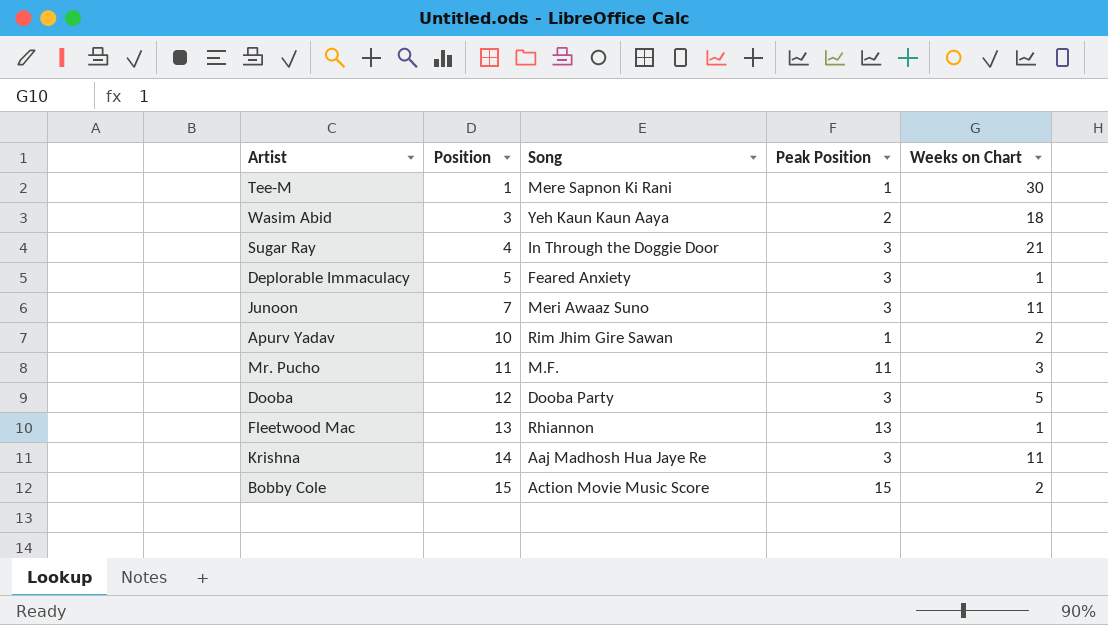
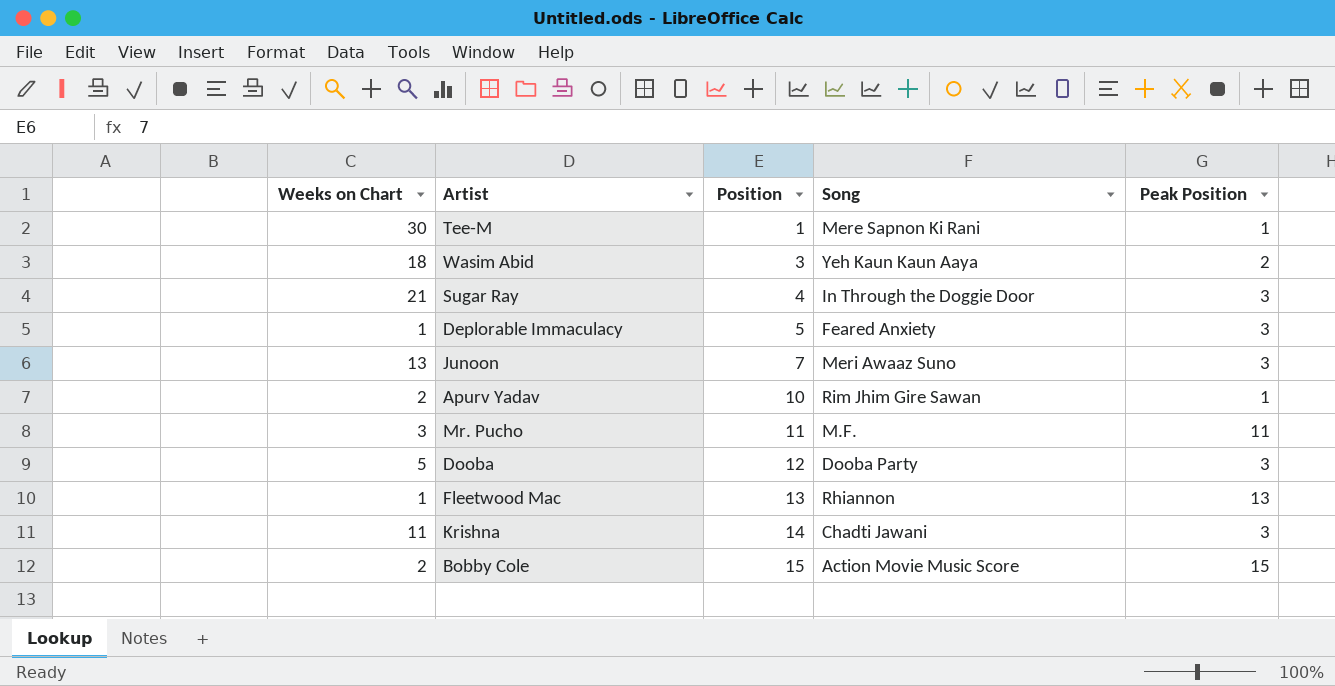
column Weeks on Chart | position: 5 -> 1
Junoon | Weeks on Chart: 11 -> 13
Krishna | Song: Aaj Madhosh Hua Jaye Re -> Chadti Jawani

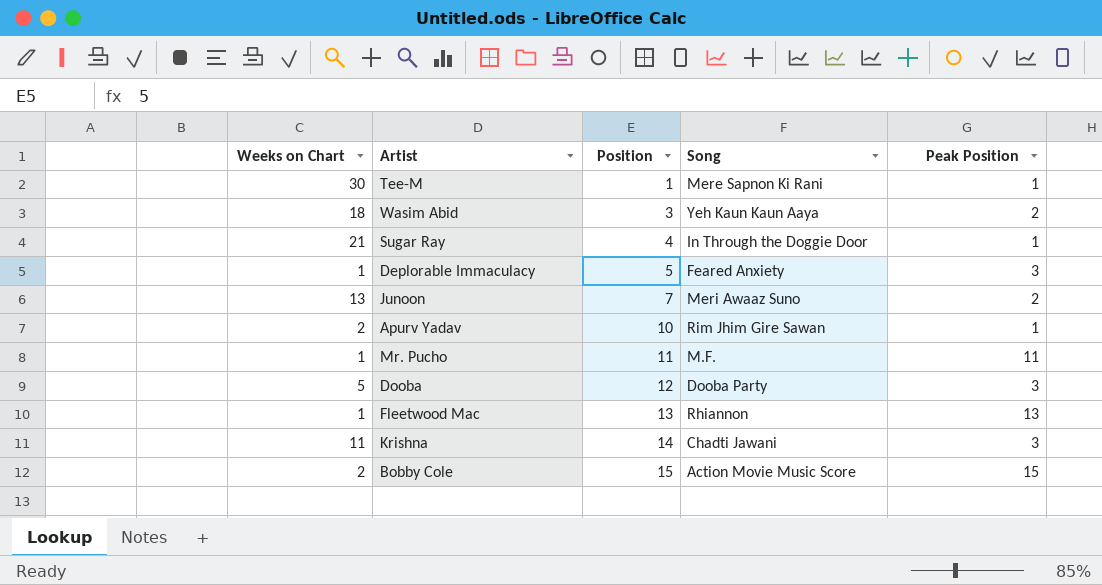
Sugar Ray | Peak Position: 3 -> 1
Junoon | Peak Position: 3 -> 2
Mr. Pucho | Weeks on Chart: 3 -> 1

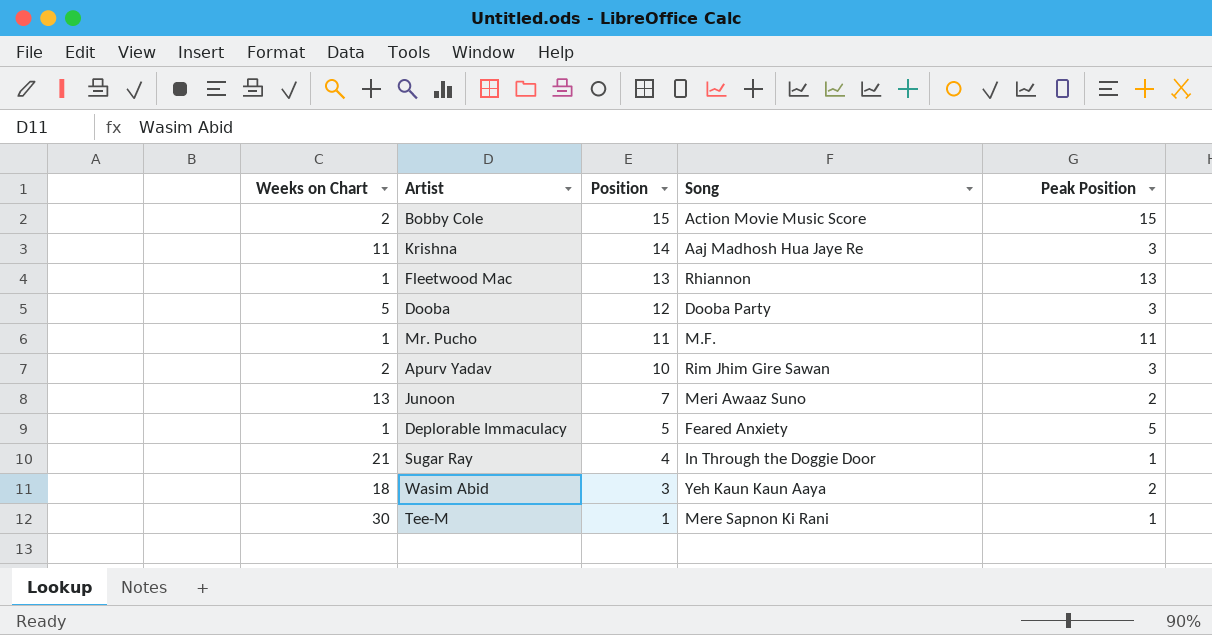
row order: Position ascending -> Position descending
Krishna | Song: Chadti Jawani -> Aaj Madhosh Hua Jaye Re
Apurv Yadav | Peak Position: 1 -> 3
Deplorable Immaculacy | Peak Position: 3 -> 5

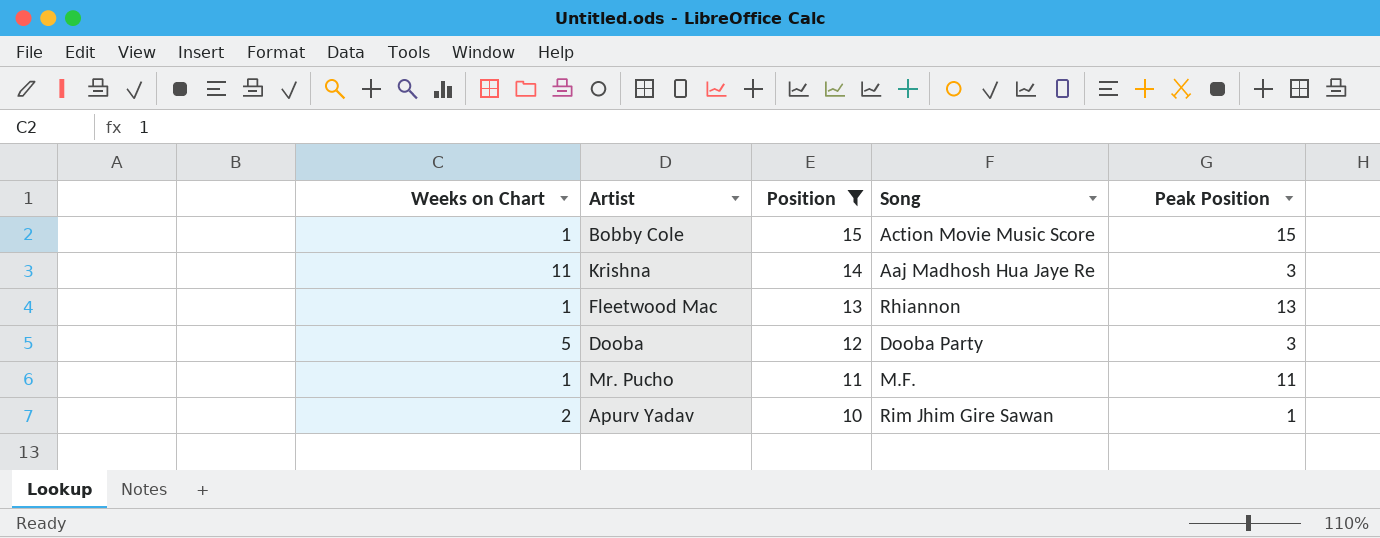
filter: none -> Position >= 10
Bobby Cole | Weeks on Chart: 2 -> 1
Apurv Yadav | Peak Position: 3 -> 1

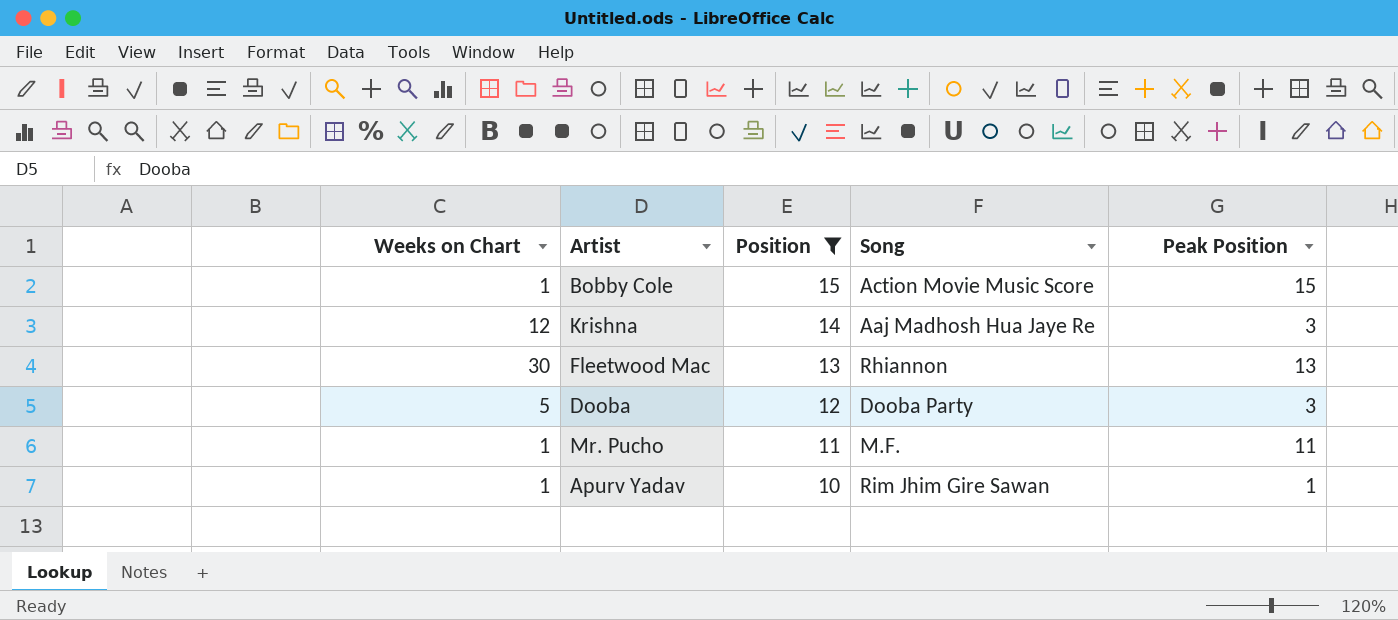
Krishna | Weeks on Chart: 11 -> 12
Fleetwood Mac | Weeks on Chart: 1 -> 30
Apurv Yadav | Weeks on Chart: 2 -> 1

